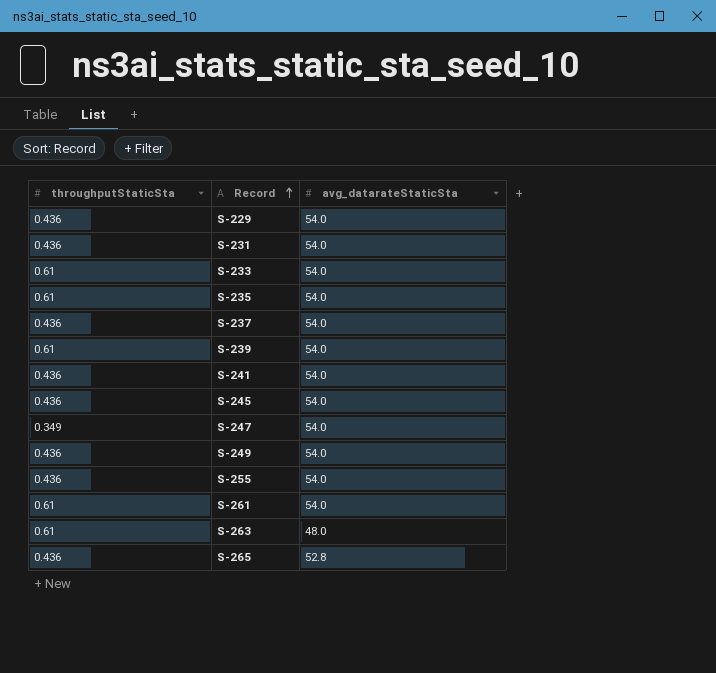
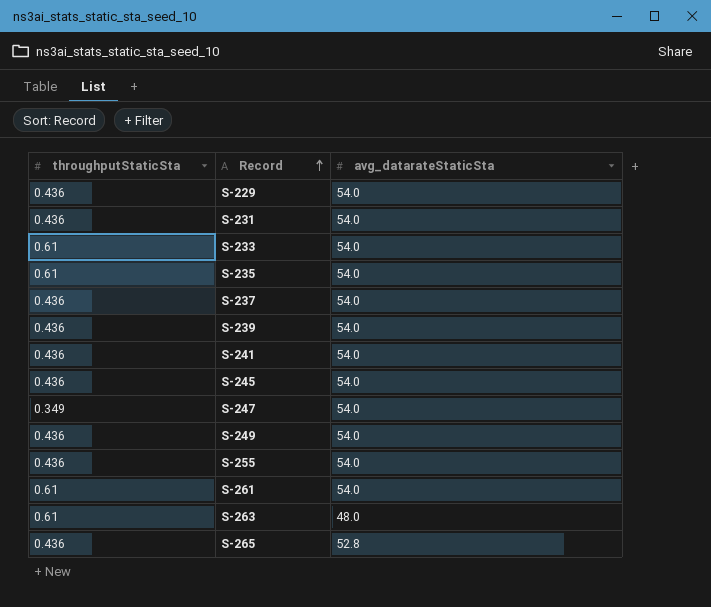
S-239 | throughputStaticSta: 0.61 -> 0.436

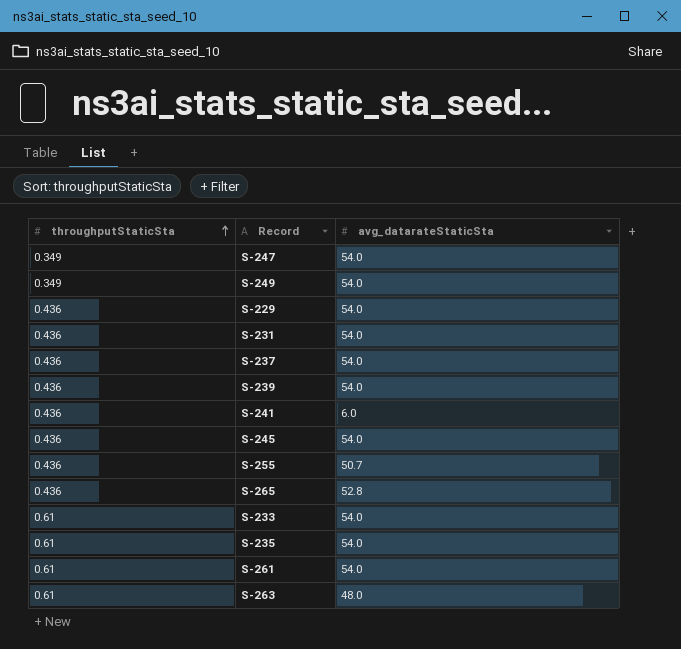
row order: Record ascending -> throughputStaticSta ascending
S-249 | throughputStaticSta: 0.436 -> 0.349
S-241 | avg_datarateStaticSta: 54.0 -> 6.0
S-255 | avg_datarateStaticSta: 54.0 -> 50.7

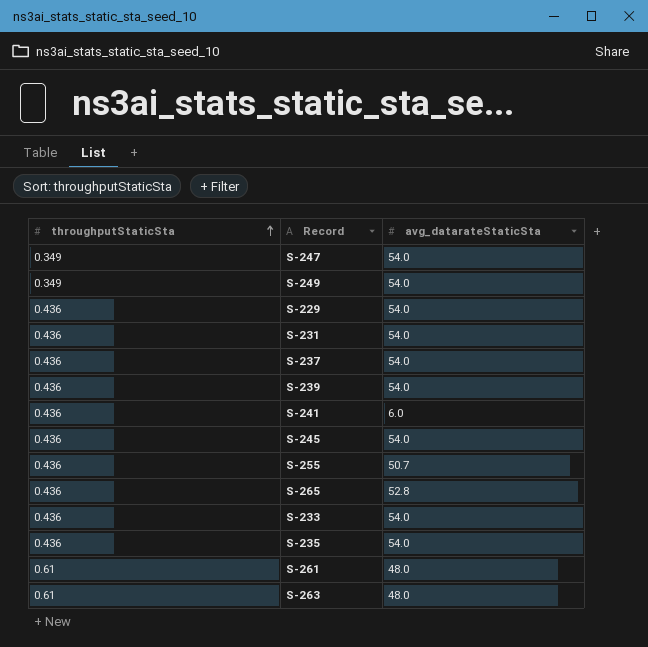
S-233 | throughputStaticSta: 0.61 -> 0.436
S-235 | throughputStaticSta: 0.61 -> 0.436
S-261 | avg_datarateStaticSta: 54.0 -> 48.0

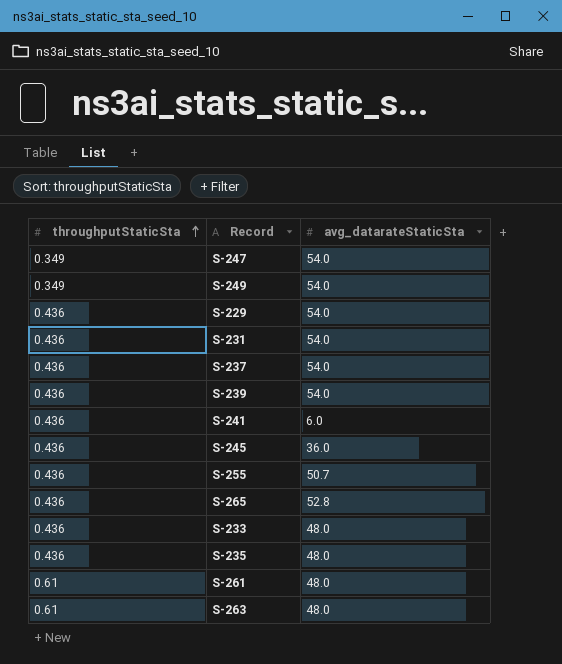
S-245 | avg_datarateStaticSta: 54.0 -> 36.0
S-233 | avg_datarateStaticSta: 54.0 -> 48.0
S-235 | avg_datarateStaticSta: 54.0 -> 48.0

